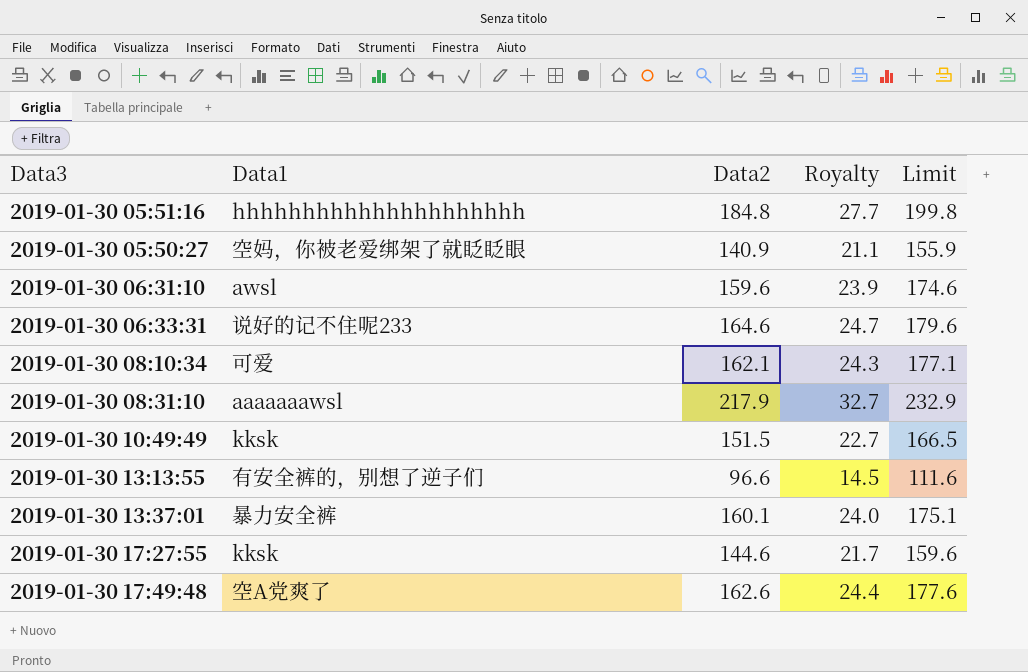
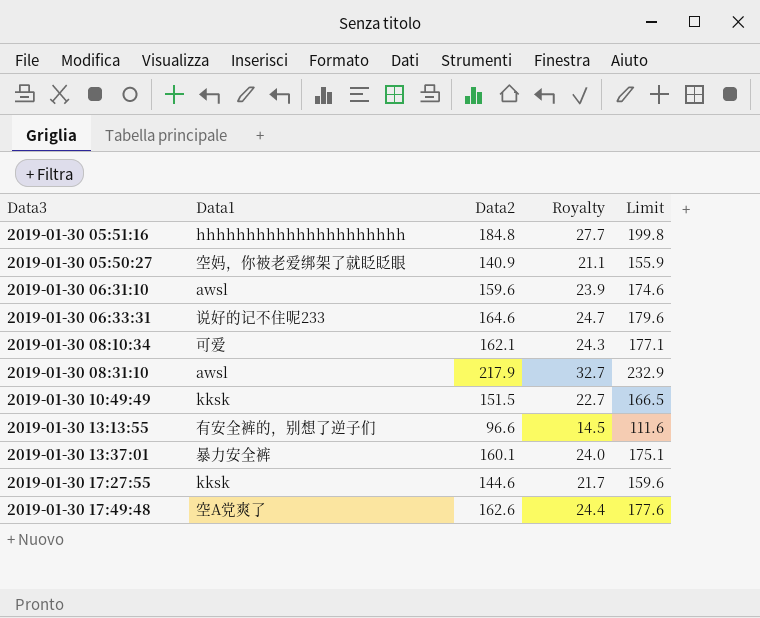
2019-01-30 08:31:10 | Data1: aaaaaaawsl -> awsl

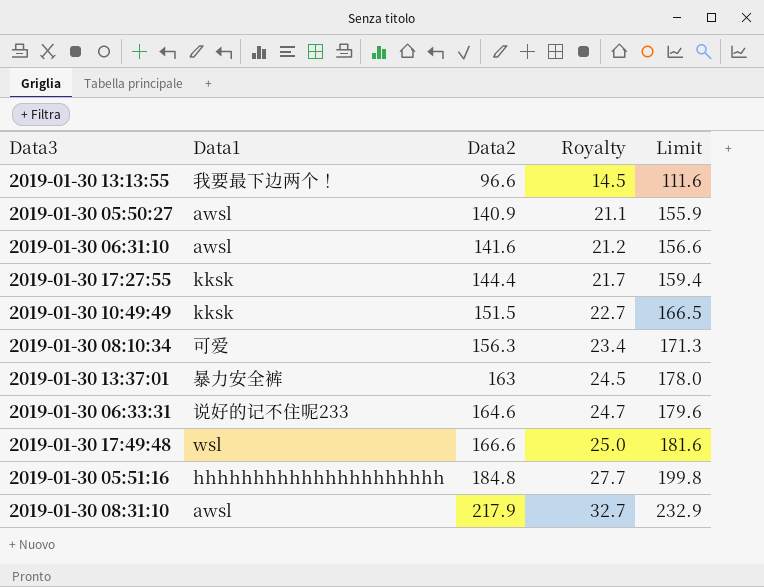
row order: none -> Data2 ascending
2019-01-30 13:13:55 | Data1: 有安全裤的，别想了逆子们 -> 我要最下边两个！
2019-01-30 05:50:27 | Data1: 空妈，你被老爱绑架了就眨眨眼 -> awsl
2019-01-30 06:31:10 | Data2: 159.6 -> 141.6
2019-01-30 06:31:10 | Royalty: 23.9 -> 21.2
2019-01-30 06:31:10 | Limit: 174.6 -> 156.6
2019-01-30 17:27:55 | Data2: 144.6 -> 144.4
2019-01-30 17:27:55 | Limit: 159.6 -> 159.4
2019-01-30 08:10:34 | Data2: 162.1 -> 156.3
2019-01-30 08:10:34 | Royalty: 24.3 -> 23.4
2019-01-30 08:10:34 | Limit: 177.1 -> 171.3
2019-01-30 13:37:01 | Data2: 160.1 -> 163
2019-01-30 13:37:01 | Royalty: 24.0 -> 24.5
2019-01-30 13:37:01 | Limit: 175.1 -> 178.0
2019-01-30 17:49:48 | Data1: 空A党爽了 -> wsl
2019-01-30 17:49:48 | Data2: 162.6 -> 166.6
2019-01-30 17:49:48 | Royalty: 24.4 -> 25.0
2019-01-30 17:49:48 | Limit: 177.6 -> 181.6

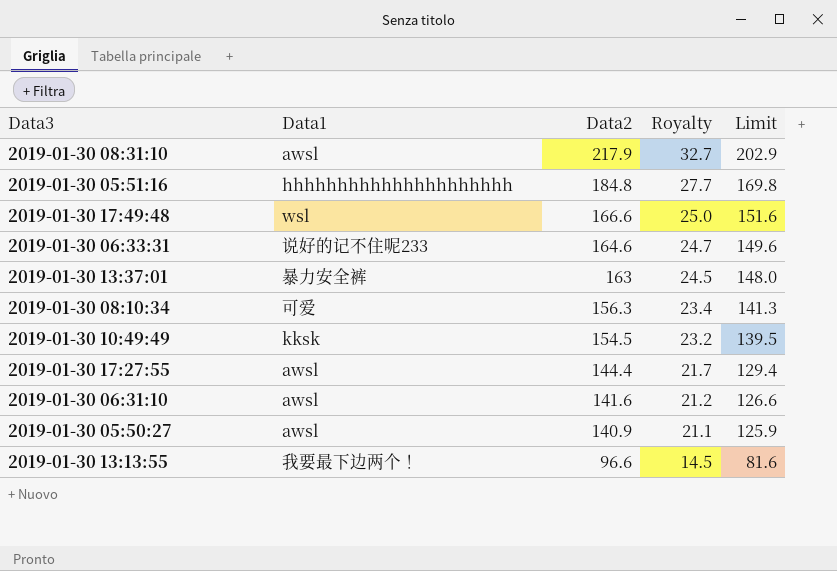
row order: Data2 ascending -> Data2 descending
column Limit | formula: [Data2] + 15 -> [Data2] - 15
2019-01-30 10:49:49 | Data2: 151.5 -> 154.5
2019-01-30 10:49:49 | Royalty: 22.7 -> 23.2
2019-01-30 17:27:55 | Data1: kksk -> awsl

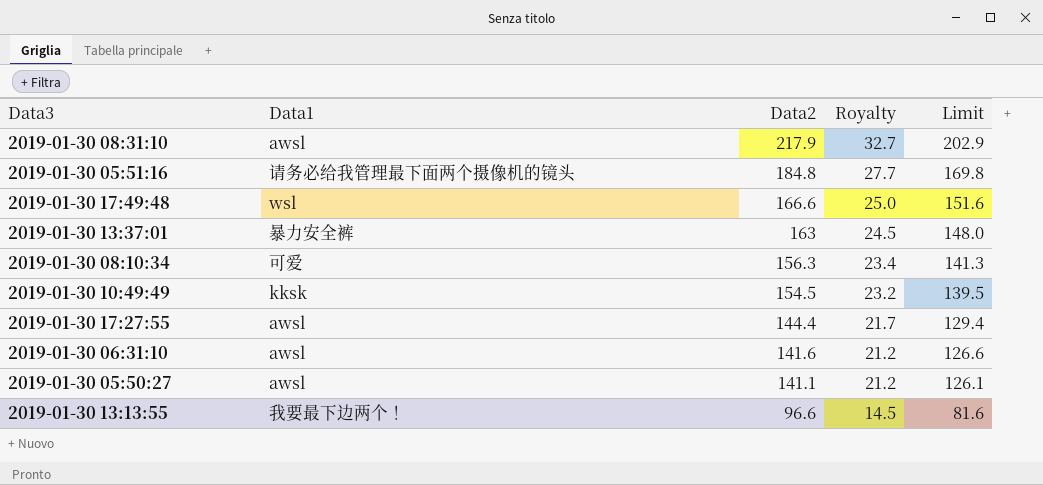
row 2019-01-30 06:33:31: 说好的记不住呢233 | 164.6 | 24.7 | 149.6 -> none
2019-01-30 05:51:16 | Data1: hhhhhhhhhhhhhhhhhhhhh -> 请务必给我管理最下面两个摄像机的镜头
2019-01-30 05:50:27 | Data2: 140.9 -> 141.1
2019-01-30 05:50:27 | Royalty: 21.1 -> 21.2
2019-01-30 05:50:27 | Limit: 125.9 -> 126.1

